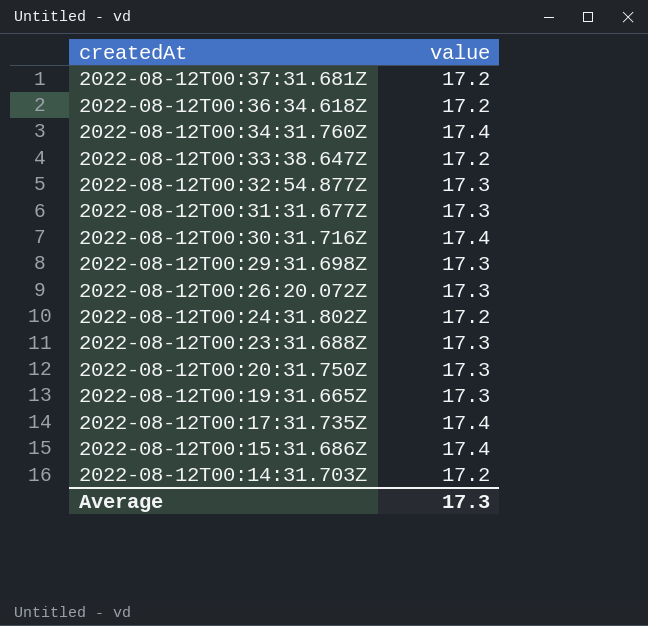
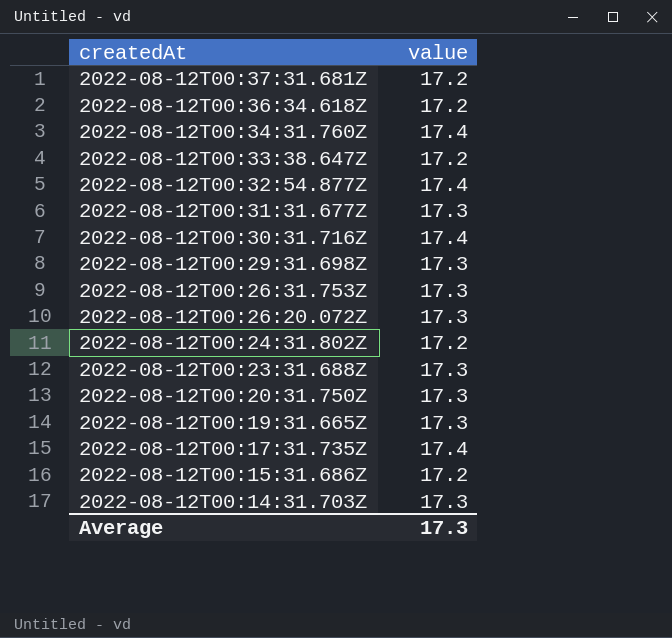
2022-08-12T00:32:54.877Z | value: 17.3 -> 17.4
row 2022-08-12T00:26:31.753Z: none -> 17.3
2022-08-12T00:15:31.686Z | value: 17.4 -> 17.2
2022-08-12T00:14:31.703Z | value: 17.2 -> 17.3

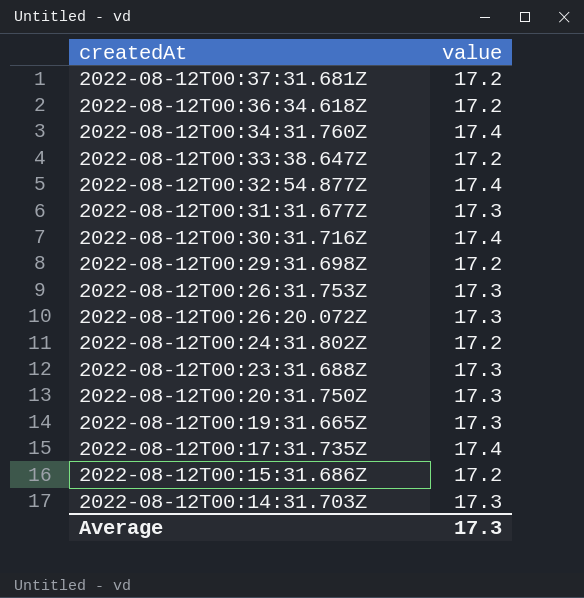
2022-08-12T00:29:31.698Z | value: 17.3 -> 17.2

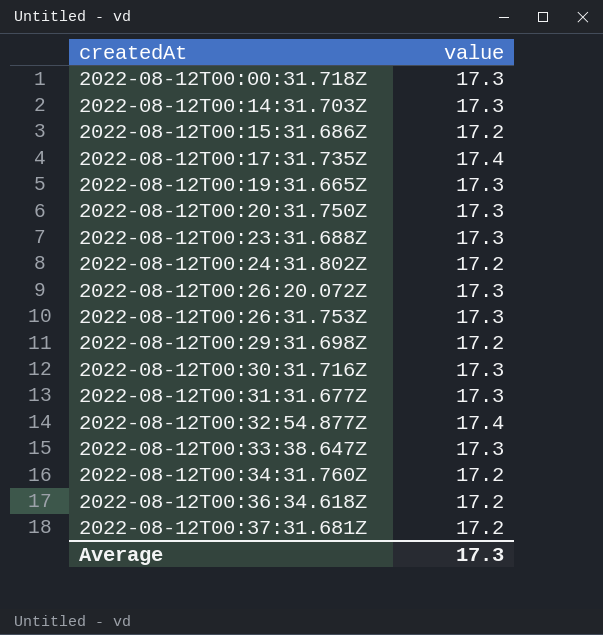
row order: createdAt descending -> createdAt ascending
row 2022-08-12T00:00:31.718Z: none -> 17.3
2022-08-12T00:30:31.716Z | value: 17.4 -> 17.3
2022-08-12T00:33:38.647Z | value: 17.2 -> 17.3
2022-08-12T00:34:31.760Z | value: 17.4 -> 17.2

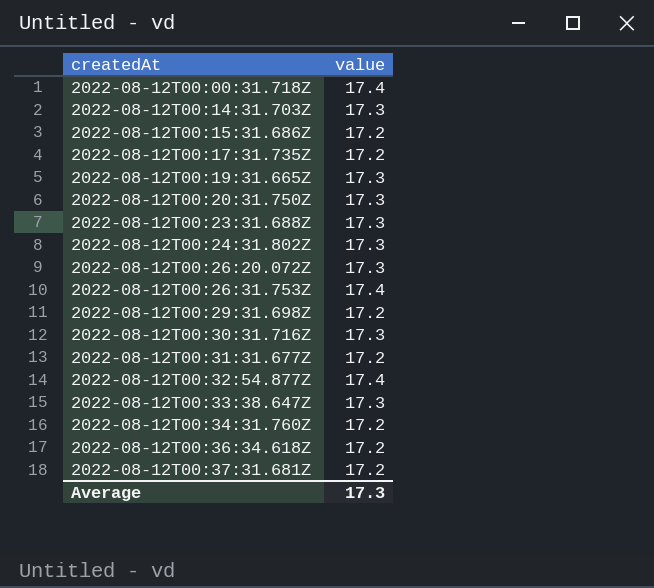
2022-08-12T00:00:31.718Z | value: 17.3 -> 17.4
2022-08-12T00:17:31.735Z | value: 17.4 -> 17.2
2022-08-12T00:24:31.802Z | value: 17.2 -> 17.3
2022-08-12T00:26:31.753Z | value: 17.3 -> 17.4
2022-08-12T00:31:31.677Z | value: 17.3 -> 17.2

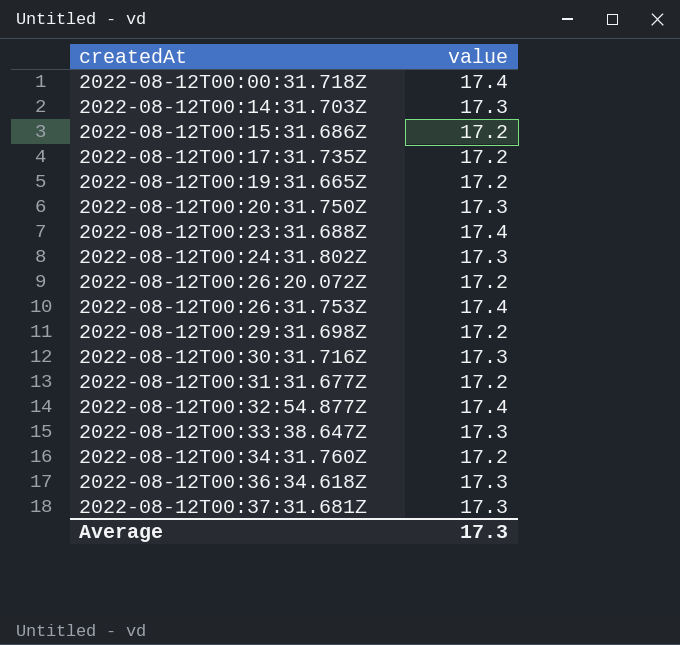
2022-08-12T00:19:31.665Z | value: 17.3 -> 17.2
2022-08-12T00:23:31.688Z | value: 17.3 -> 17.4
2022-08-12T00:26:20.072Z | value: 17.3 -> 17.2
2022-08-12T00:36:34.618Z | value: 17.2 -> 17.3
2022-08-12T00:37:31.681Z | value: 17.2 -> 17.3

